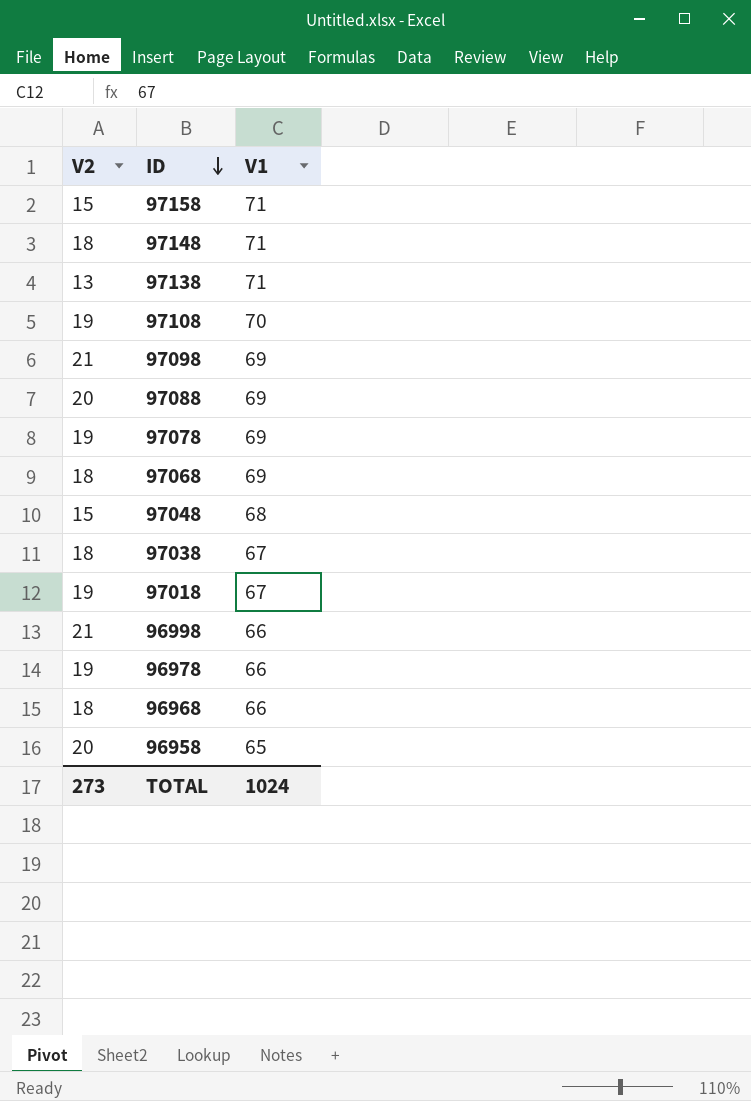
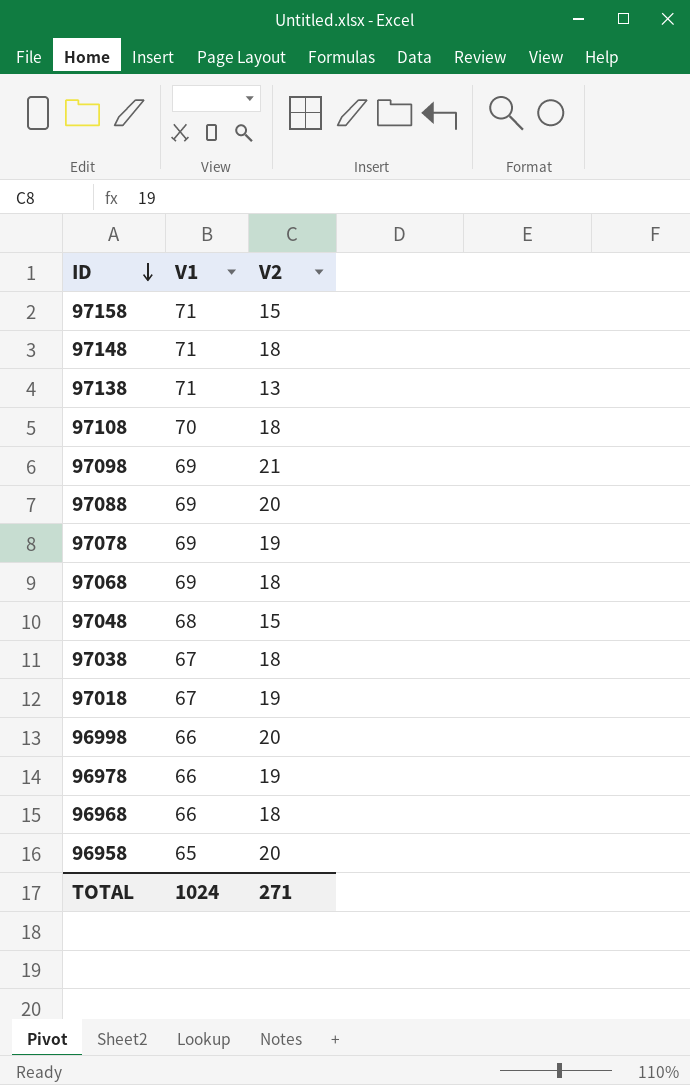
column V2 | position: 1 -> 3
97108 | V2: 19 -> 18
96998 | V2: 21 -> 20
TOTAL | V2: 273 -> 271

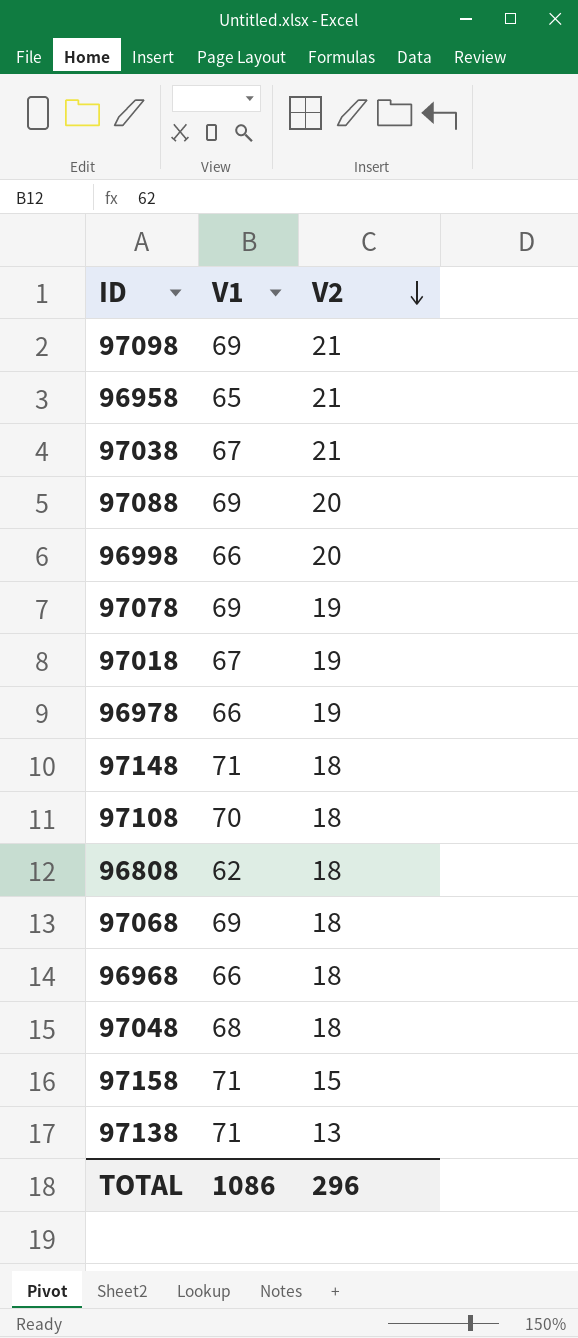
row order: ID descending -> V2 descending
96958 | V2: 20 -> 21
97038 | V2: 18 -> 21
row 96808: none -> 62 | 18
97048 | V2: 15 -> 18
TOTAL | V1: 1024 -> 1086
TOTAL | V2: 271 -> 296

